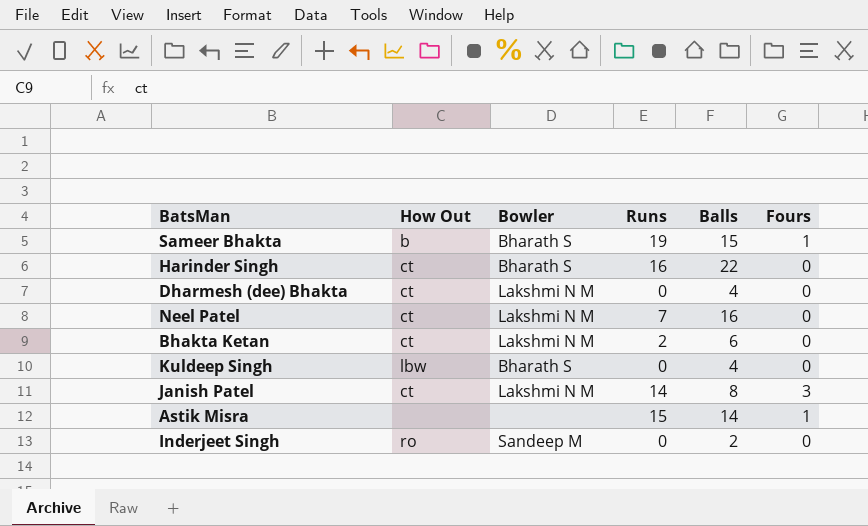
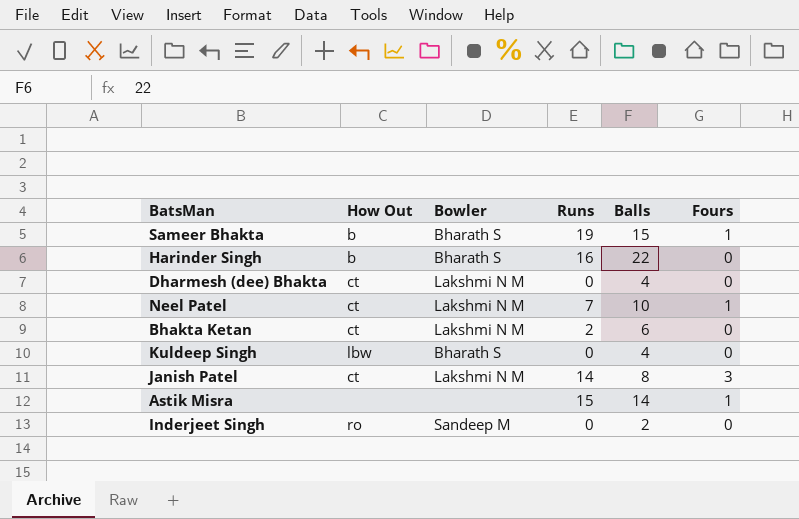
Harinder Singh | How Out: ct -> b
Neel Patel | Balls: 16 -> 10
Neel Patel | Fours: 0 -> 1

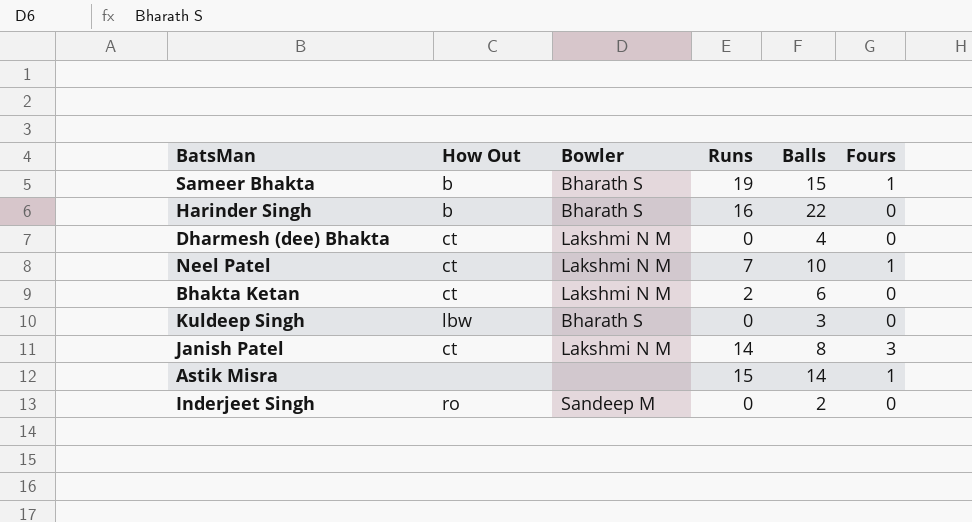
Kuldeep Singh | Balls: 4 -> 3

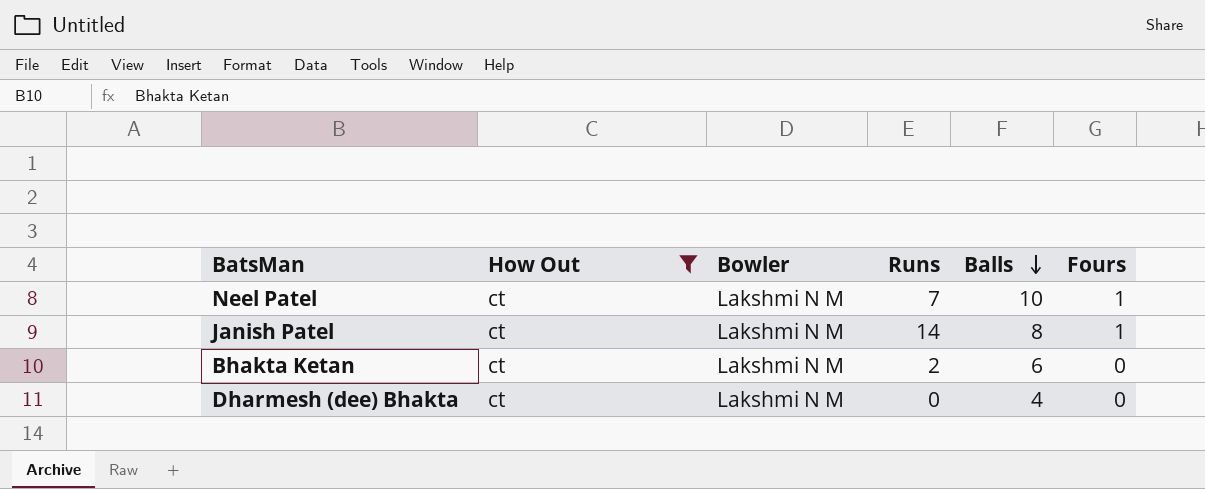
filter: none -> How Out = ct
row order: none -> Balls descending
Janish Patel | Fours: 3 -> 1

